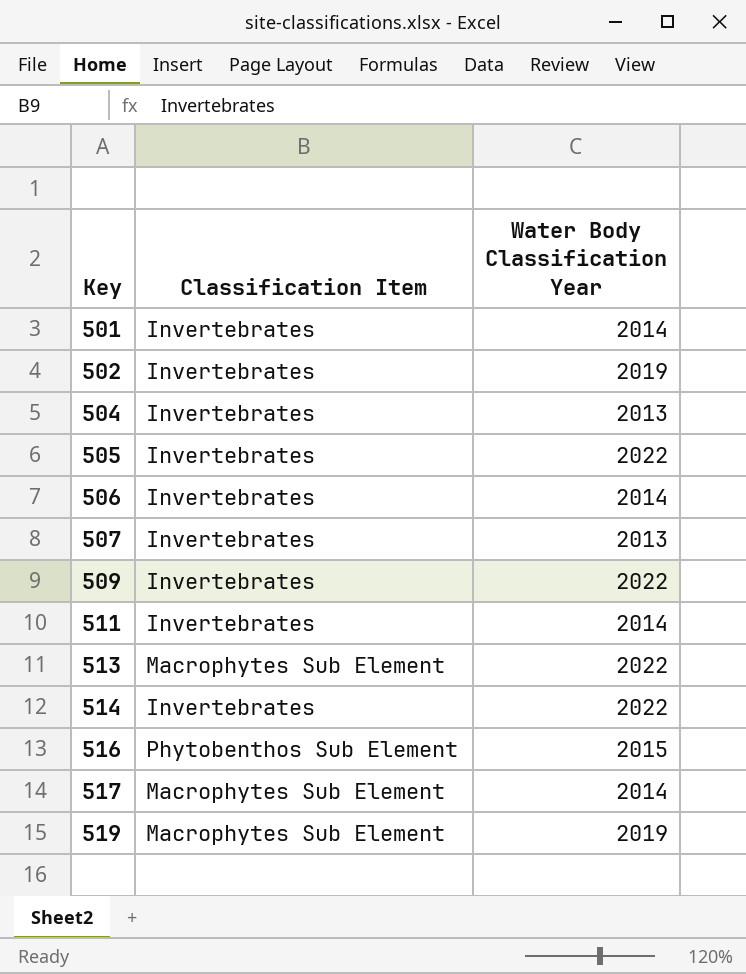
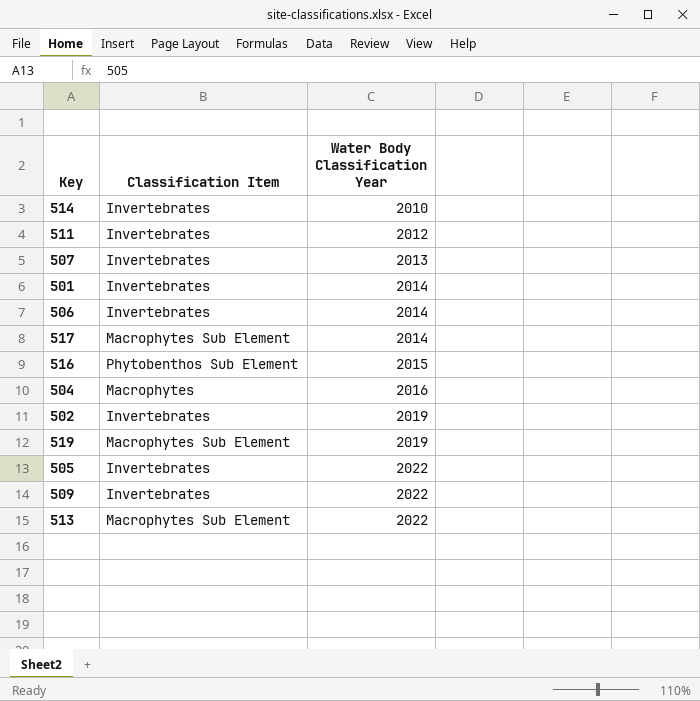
row order: Key ascending -> Water Body Classification Year ascending
514 | Water Body Classification Year: 2022 -> 2010
511 | Water Body Classification Year: 2014 -> 2012
504 | Classification Item: Invertebrates -> Macrophytes
504 | Water Body Classification Year: 2013 -> 2016

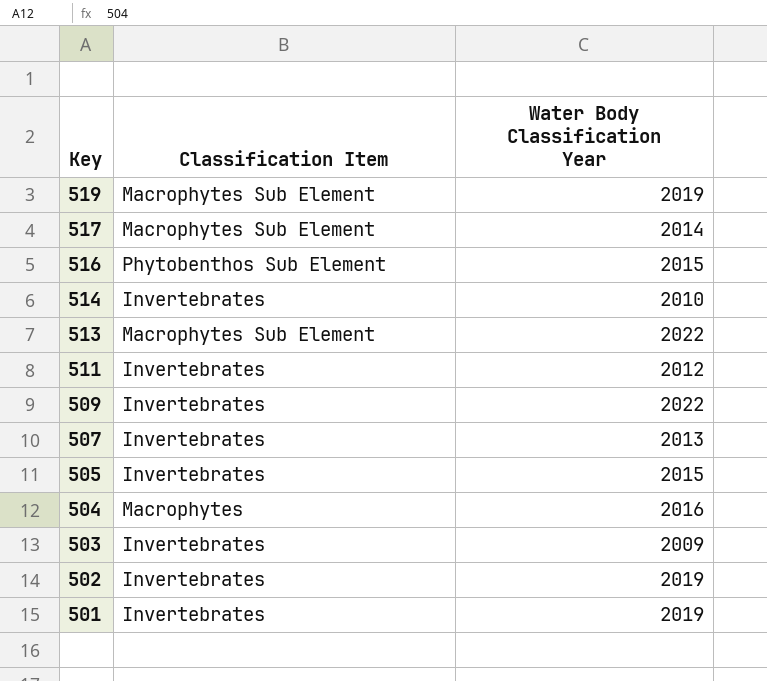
row order: Water Body Classification Year ascending -> Key descending
row 506: Invertebrates | 2014 -> none
505 | Water Body Classification Year: 2022 -> 2015
row 503: none -> Invertebrates | 2009
501 | Water Body Classification Year: 2014 -> 2019

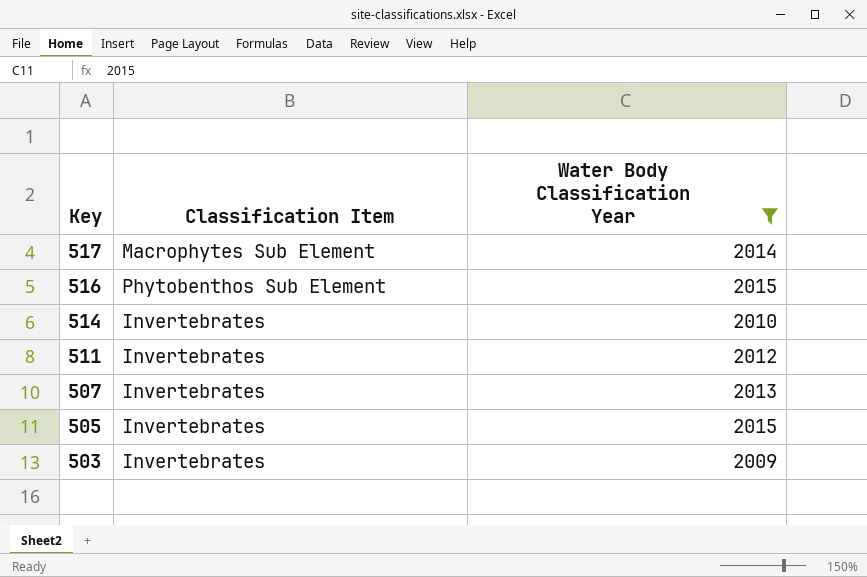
filter: none -> Water Body Classification Year <= 2015

